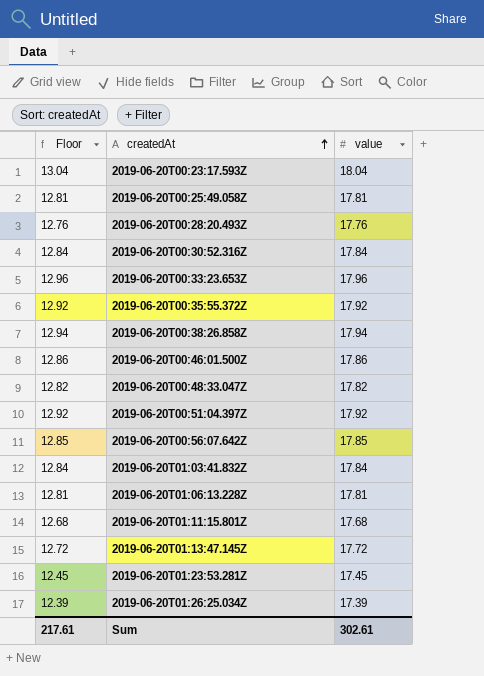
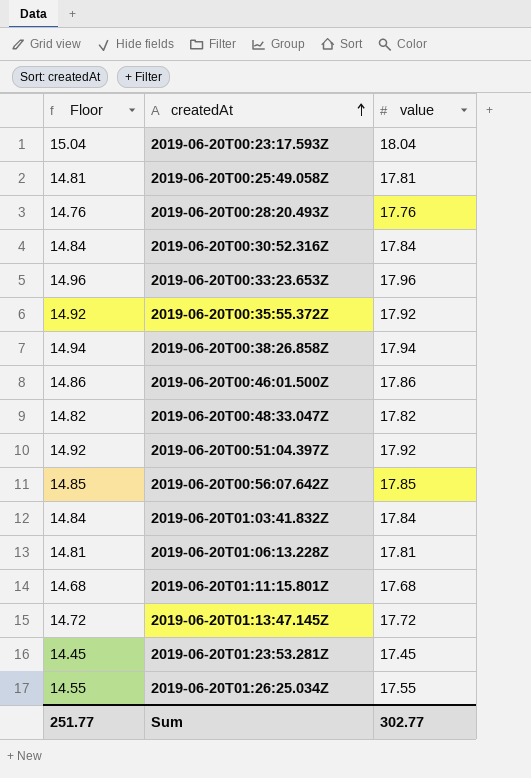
column Floor | formula: [value] - 5 -> [value] - 3
2019-06-20T01:26:25.034Z | value: 17.39 -> 17.55
Sum | Floor: 217.61 -> 251.77
Sum | value: 302.61 -> 302.77

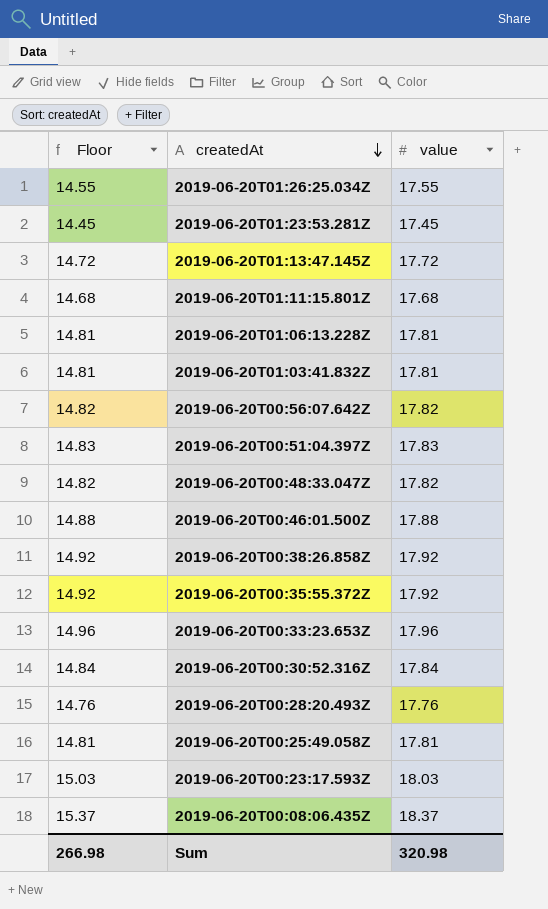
row order: createdAt ascending -> createdAt descending
2019-06-20T01:03:41.832Z | Floor: 14.84 -> 14.81
2019-06-20T01:03:41.832Z | value: 17.84 -> 17.81
2019-06-20T00:56:07.642Z | Floor: 14.85 -> 14.82
2019-06-20T00:56:07.642Z | value: 17.85 -> 17.82
2019-06-20T00:51:04.397Z | Floor: 14.92 -> 14.83
2019-06-20T00:51:04.397Z | value: 17.92 -> 17.83
2019-06-20T00:46:01.500Z | Floor: 14.86 -> 14.88
2019-06-20T00:46:01.500Z | value: 17.86 -> 17.88
2019-06-20T00:38:26.858Z | Floor: 14.94 -> 14.92
2019-06-20T00:38:26.858Z | value: 17.94 -> 17.92
2019-06-20T00:23:17.593Z | Floor: 15.04 -> 15.03
2019-06-20T00:23:17.593Z | value: 18.04 -> 18.03
row 2019-06-20T00:08:06.435Z: none -> 15.37 | 18.37
Sum | Floor: 251.77 -> 266.98
Sum | value: 302.77 -> 320.98

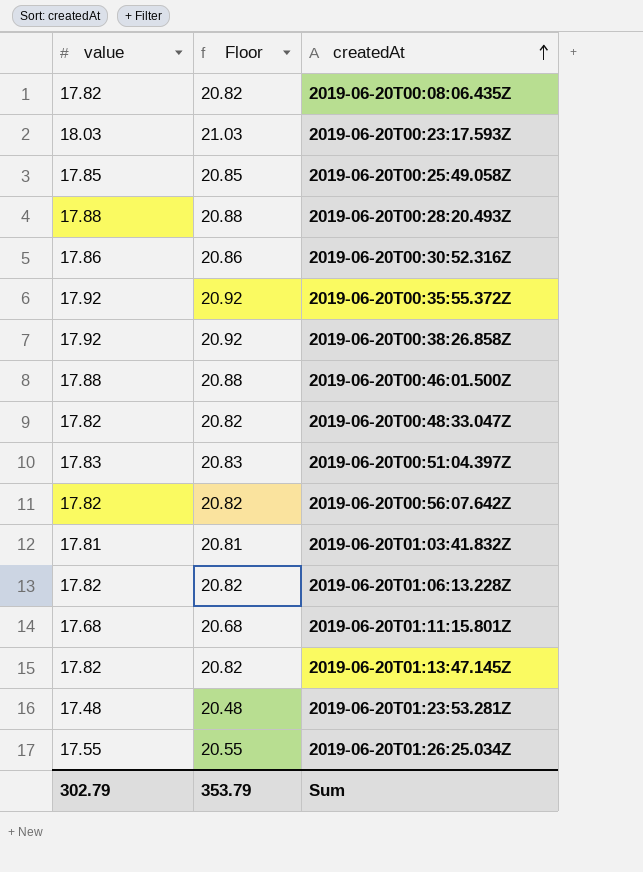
row order: createdAt descending -> createdAt ascending
column value | position: 3 -> 1
column Floor | formula: [value] - 3 -> [value] + 3
row 2019-06-20T00:33:23.653Z: 14.96 | 17.96 -> none
2019-06-20T00:08:06.435Z | value: 18.37 -> 17.82
2019-06-20T00:25:49.058Z | value: 17.81 -> 17.85
2019-06-20T00:28:20.493Z | value: 17.76 -> 17.88
2019-06-20T00:30:52.316Z | value: 17.84 -> 17.86
2019-06-20T01:06:13.228Z | value: 17.81 -> 17.82
2019-06-20T01:13:47.145Z | value: 17.72 -> 17.82
2019-06-20T01:23:53.281Z | value: 17.45 -> 17.48
Sum | value: 320.98 -> 302.79
Sum | Floor: 266.98 -> 353.79

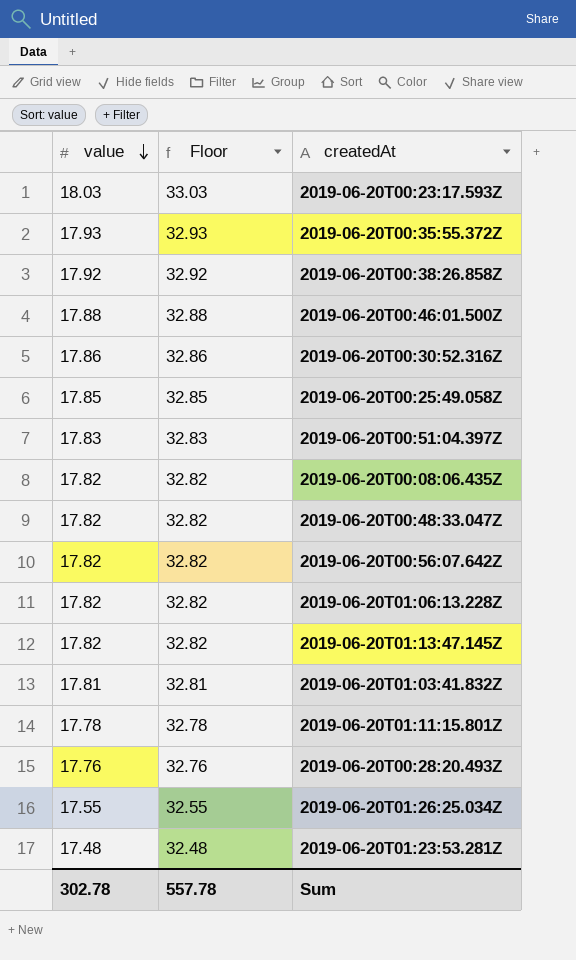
row order: createdAt ascending -> value descending
column Floor | formula: [value] + 3 -> [value] + 15
2019-06-20T00:35:55.372Z | value: 17.92 -> 17.93
2019-06-20T01:11:15.801Z | value: 17.68 -> 17.78
2019-06-20T00:28:20.493Z | value: 17.88 -> 17.76
Sum | value: 302.79 -> 302.78
Sum | Floor: 353.79 -> 557.78

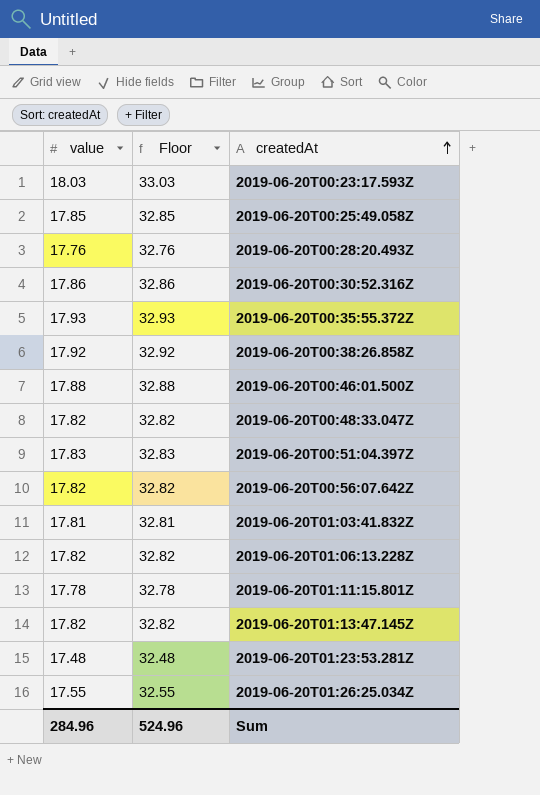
row order: value descending -> createdAt ascending
row 2019-06-20T00:08:06.435Z: 17.82 | 32.82 -> none
Sum | value: 302.78 -> 284.96
Sum | Floor: 557.78 -> 524.96

